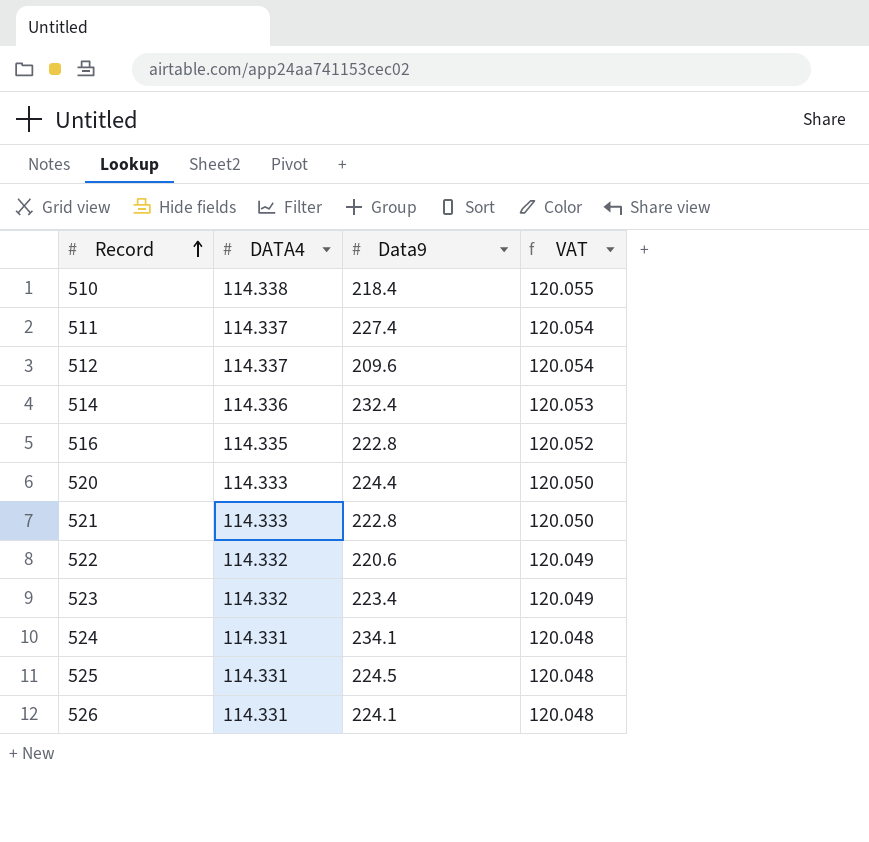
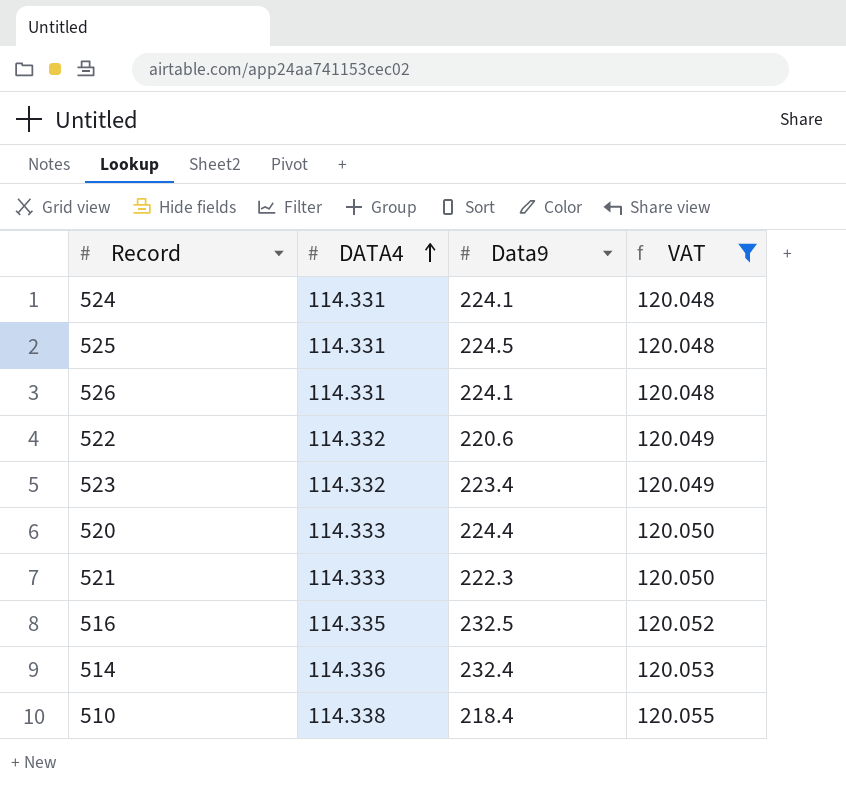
filter: none -> VAT != 120.054
row order: Record ascending -> DATA4 ascending
524 | Data9: 234.1 -> 224.1
521 | Data9: 222.8 -> 222.3
516 | Data9: 222.8 -> 232.5

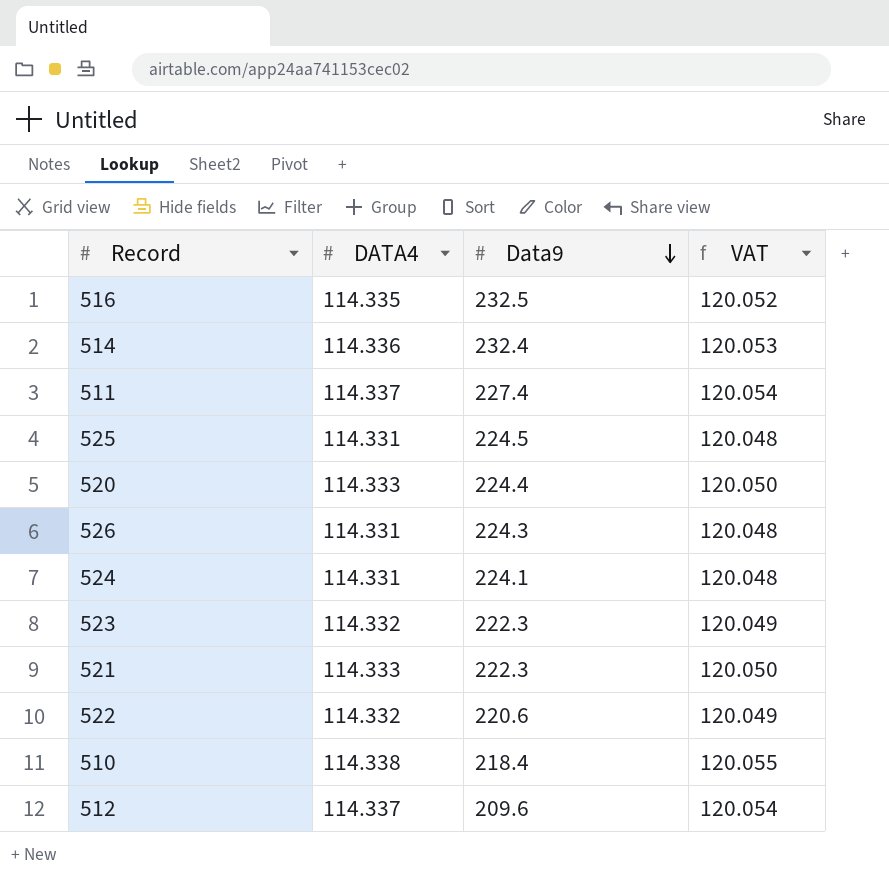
filter: VAT != 120.054 -> none
row order: DATA4 ascending -> Data9 descending
526 | Data9: 224.1 -> 224.3
523 | Data9: 223.4 -> 222.3

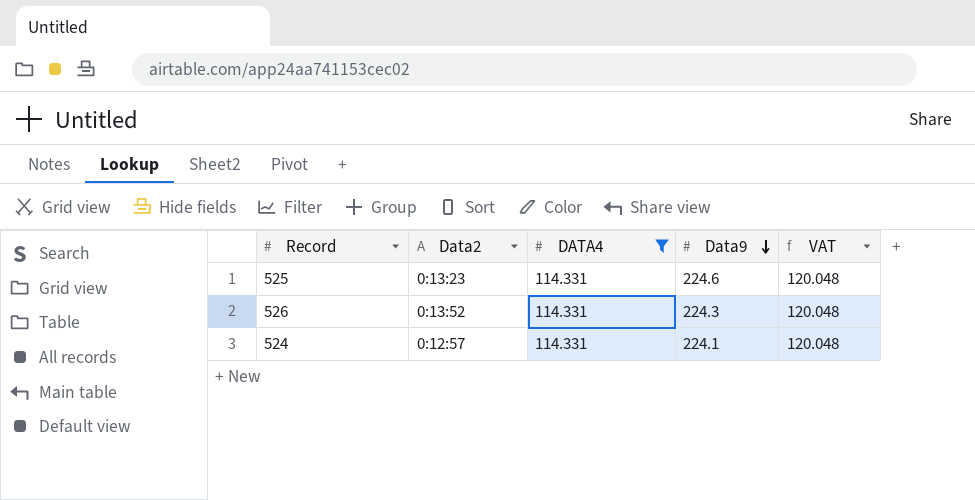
filter: none -> DATA4 = 114.331
column Data2 | position: none -> 2
525 | Data9: 224.5 -> 224.6

